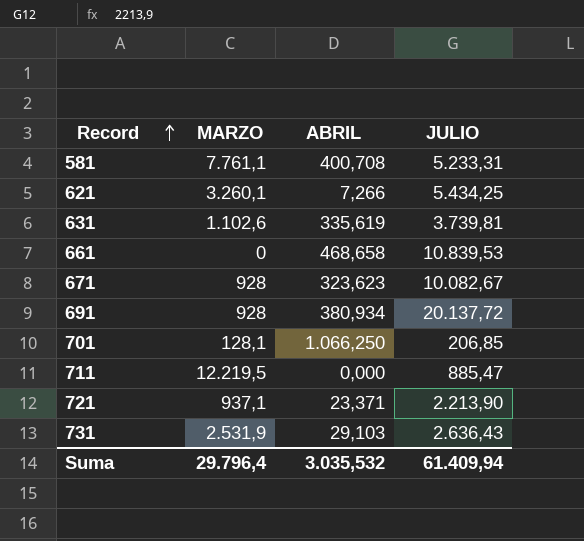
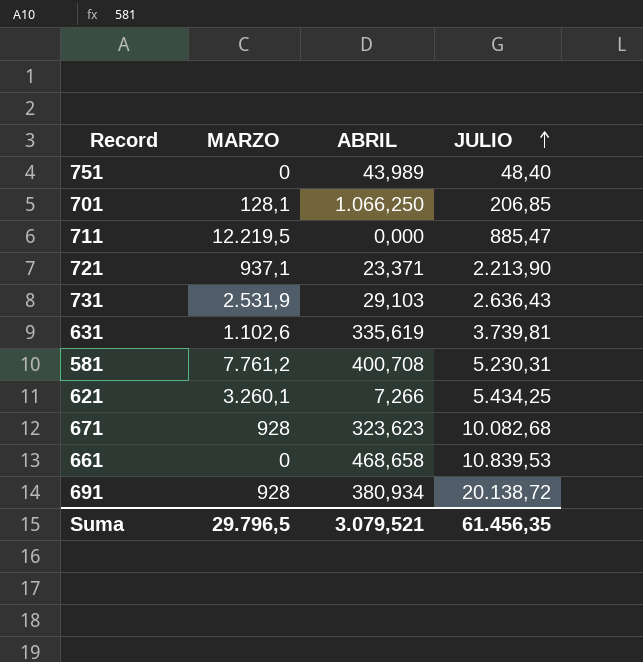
row order: Record ascending -> JULIO ascending
row 751: none -> 0 | 43,989 | 48,40
581 | MARZO: 7.761,1 -> 7.761,2
581 | JULIO: 5.233,31 -> 5.230,31
671 | JULIO: 10.082,67 -> 10.082,68
691 | JULIO: 20.137,72 -> 20.138,72
Suma | MARZO: 29.796,4 -> 29.796,5
Suma | ABRIL: 3.035,532 -> 3.079,521
Suma | JULIO: 61.409,94 -> 61.456,35

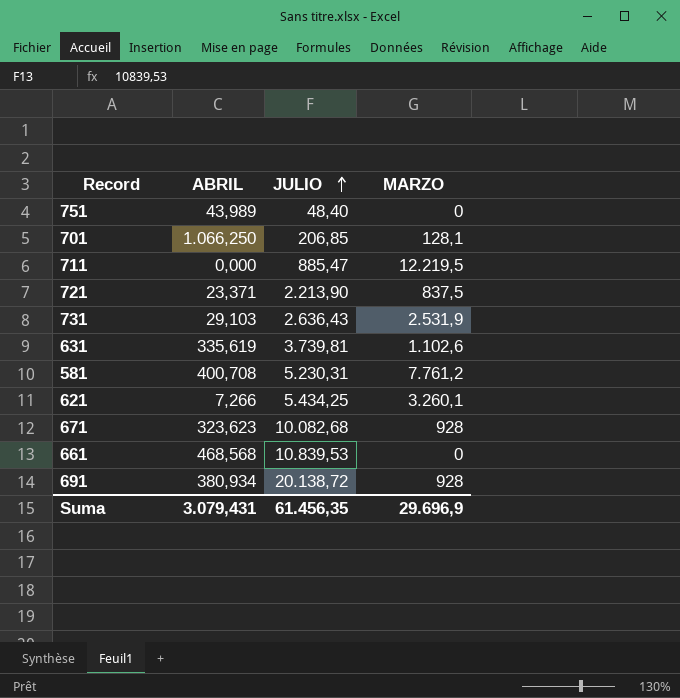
column MARZO | position: 2 -> 4
721 | MARZO: 937,1 -> 837,5
661 | ABRIL: 468,658 -> 468,568
Suma | ABRIL: 3.079,521 -> 3.079,431
Suma | MARZO: 29.796,5 -> 29.696,9

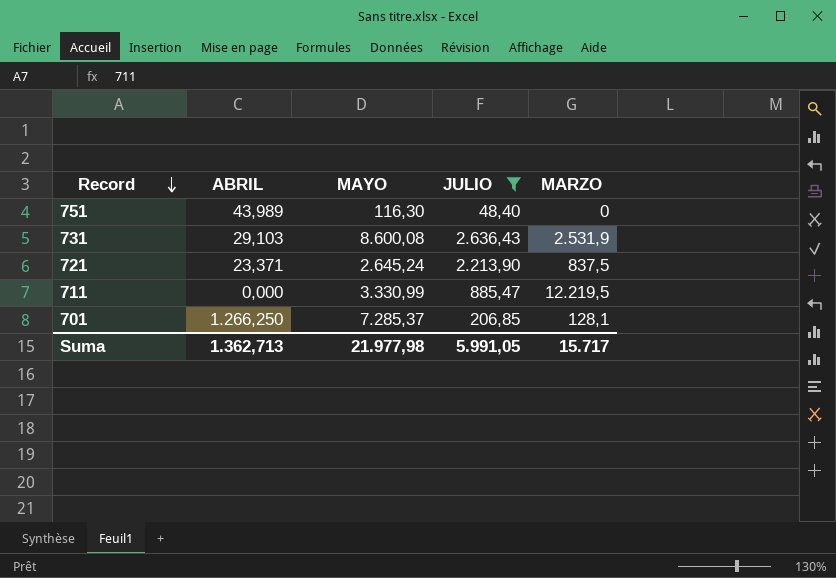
filter: none -> JULIO <= 2.636,43
row order: JULIO ascending -> Record descending
column MAYO | position: none -> 3
701 | ABRIL: 1.066,250 -> 1.266,250
Suma | ABRIL: 3.079,431 -> 1.362,713
Suma | JULIO: 61.456,35 -> 5.991,05
Suma | MARZO: 29.696,9 -> 15.717

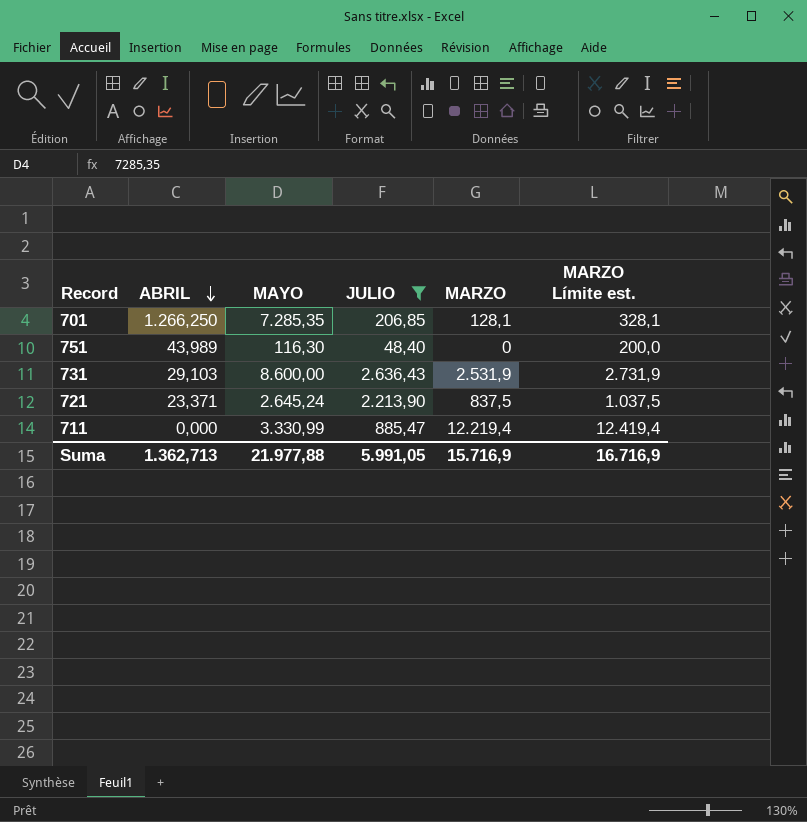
row order: Record descending -> ABRIL descending
column MARZO Límite est. | formula: none -> [MARZO] + 200
701 | MAYO: 7.285,37 -> 7.285,35
731 | MAYO: 8.600,08 -> 8.600,00
711 | MARZO: 12.219,5 -> 12.219,4
Suma | MAYO: 21.977,98 -> 21.977,88
Suma | MARZO: 15.717 -> 15.716,9

